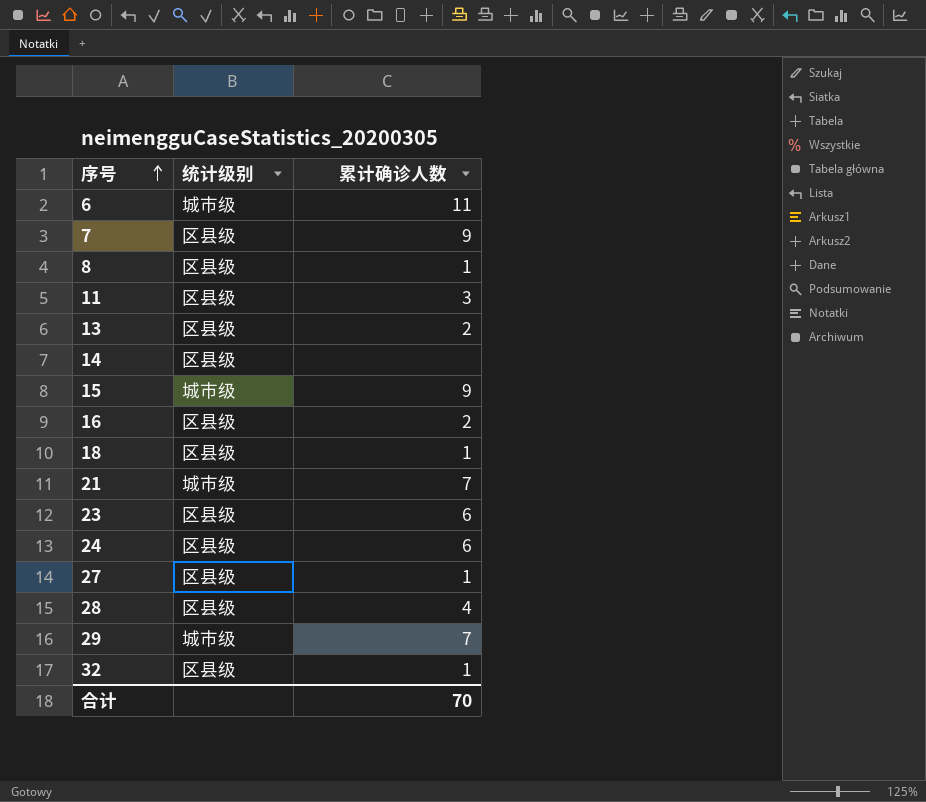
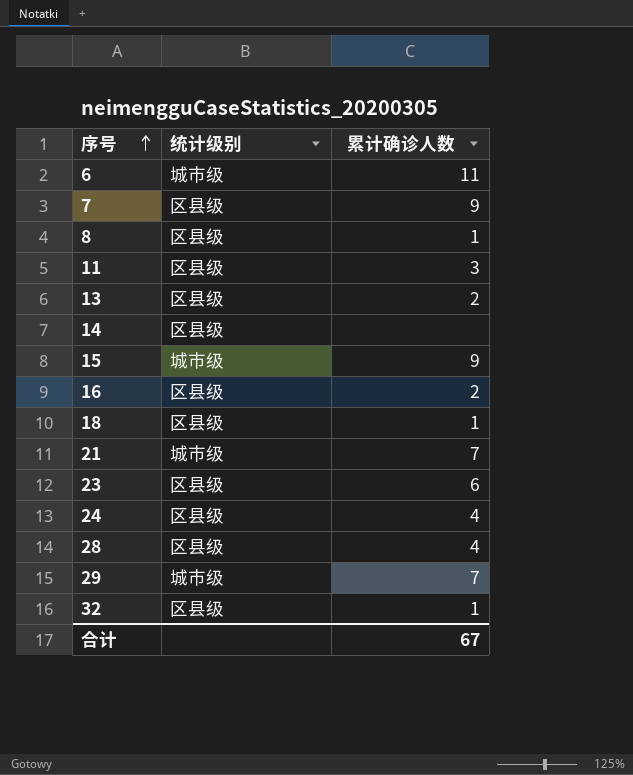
row 27: 区县级 | 1 -> none
24 | 累计确诊人数: 6 -> 4
合计 | 累计确诊人数: 70 -> 67

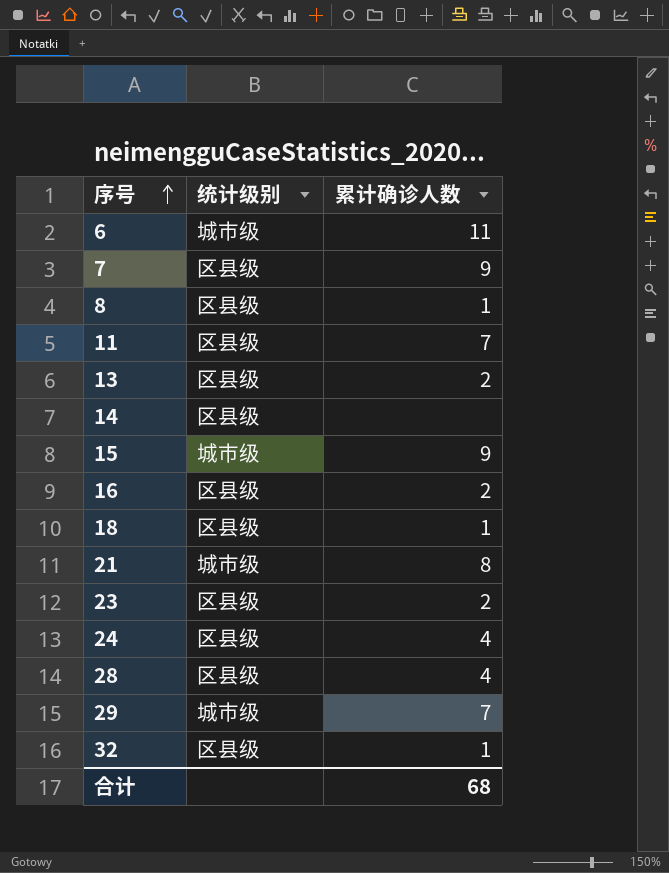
11 | 累计确诊人数: 3 -> 7
21 | 累计确诊人数: 7 -> 8
23 | 累计确诊人数: 6 -> 2
合计 | 累计确诊人数: 67 -> 68

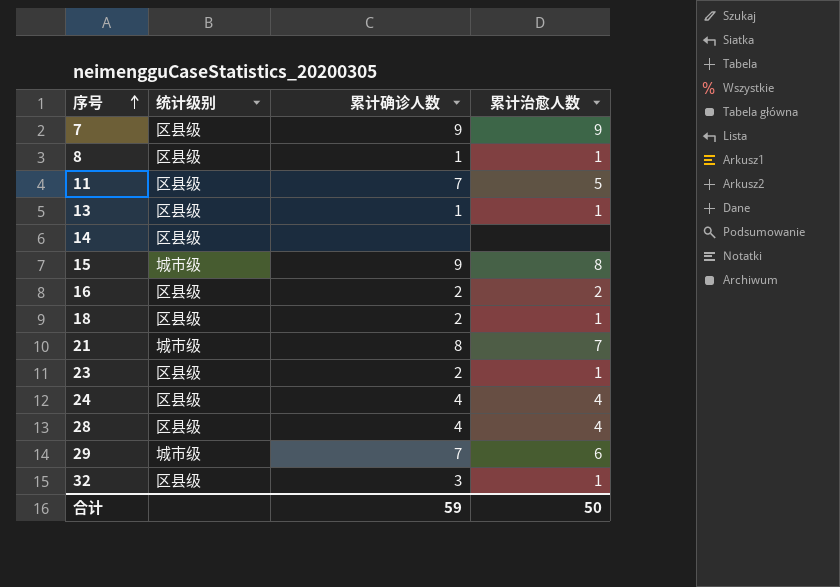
column 累计治愈人数 | position: none -> 4
row 6: 城市级 | 11 -> none
13 | 累计确诊人数: 2 -> 1
18 | 累计确诊人数: 1 -> 2
32 | 累计确诊人数: 1 -> 3
合计 | 累计确诊人数: 68 -> 59

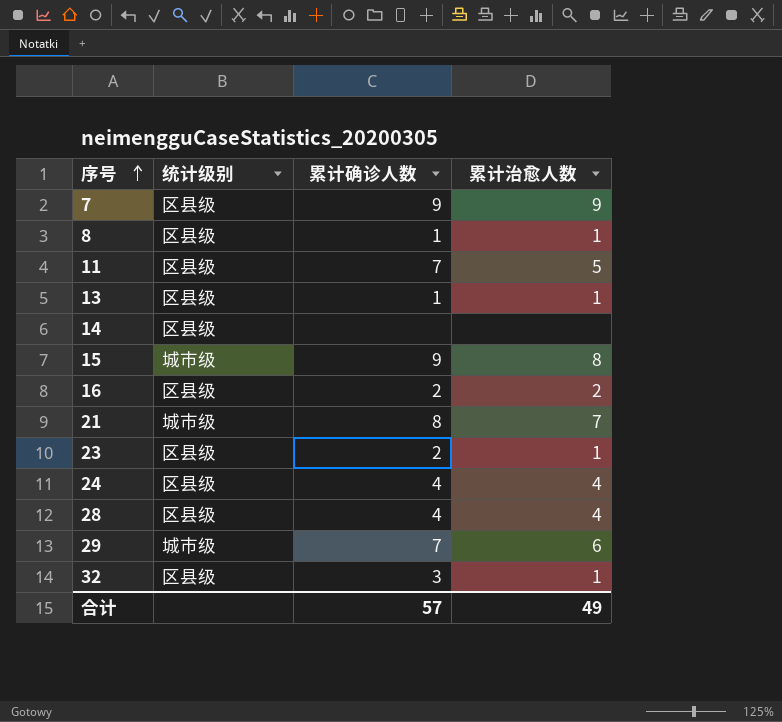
row 18: 区县级 | 2 | 1 -> none
合计 | 累计确诊人数: 59 -> 57
合计 | 累计治愈人数: 50 -> 49

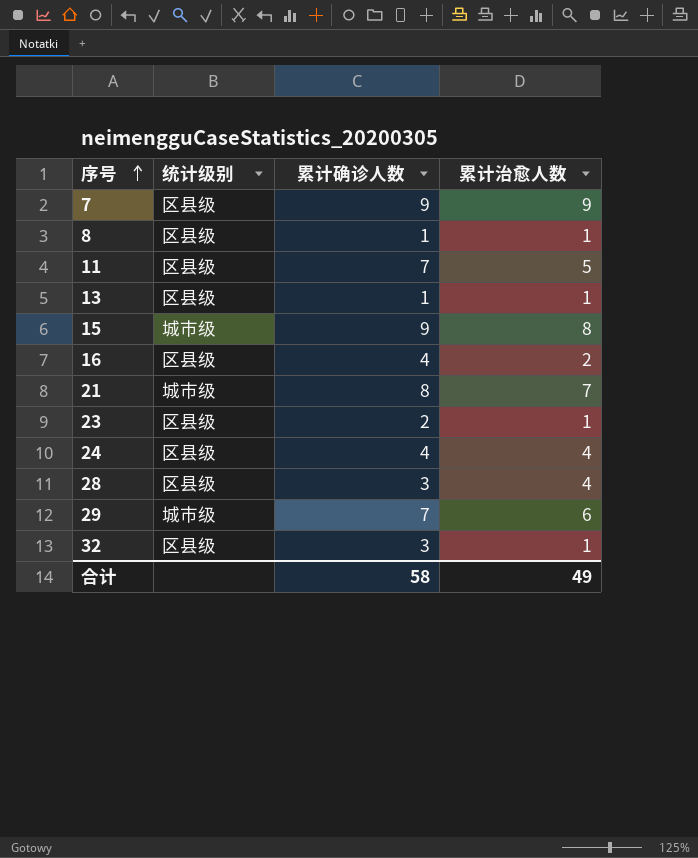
row 14: 区县级 | none | none -> none
16 | 累计确诊人数: 2 -> 4
28 | 累计确诊人数: 4 -> 3
合计 | 累计确诊人数: 57 -> 58

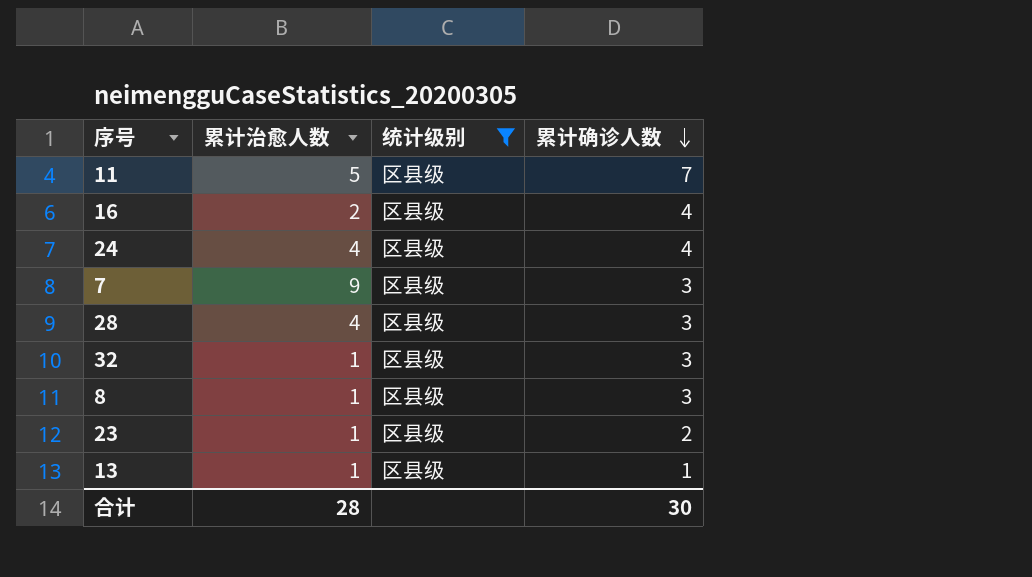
filter: none -> 统计级别 = 区县级
row order: 序号 ascending -> 累计确诊人数 descending
column 累计治愈人数 | position: 4 -> 2
7 | 累计确诊人数: 9 -> 3
8 | 累计确诊人数: 1 -> 3
合计 | 累计治愈人数: 49 -> 28
合计 | 累计确诊人数: 58 -> 30

